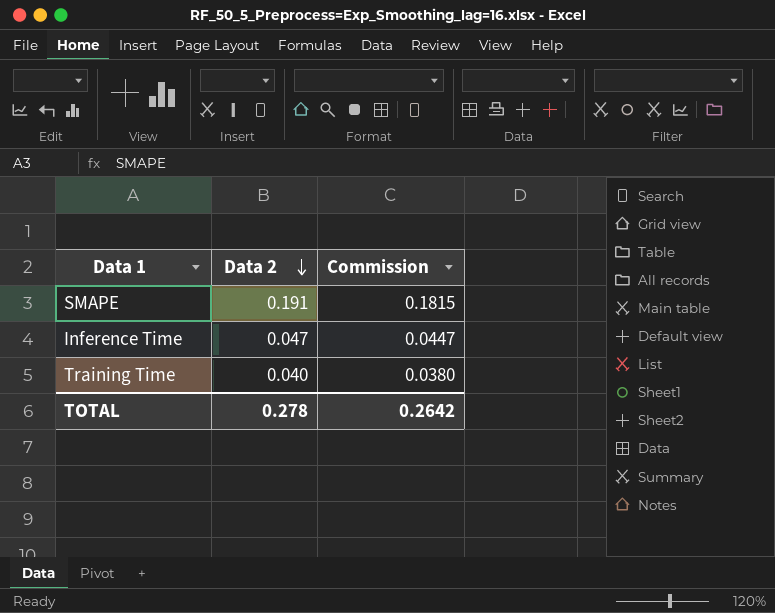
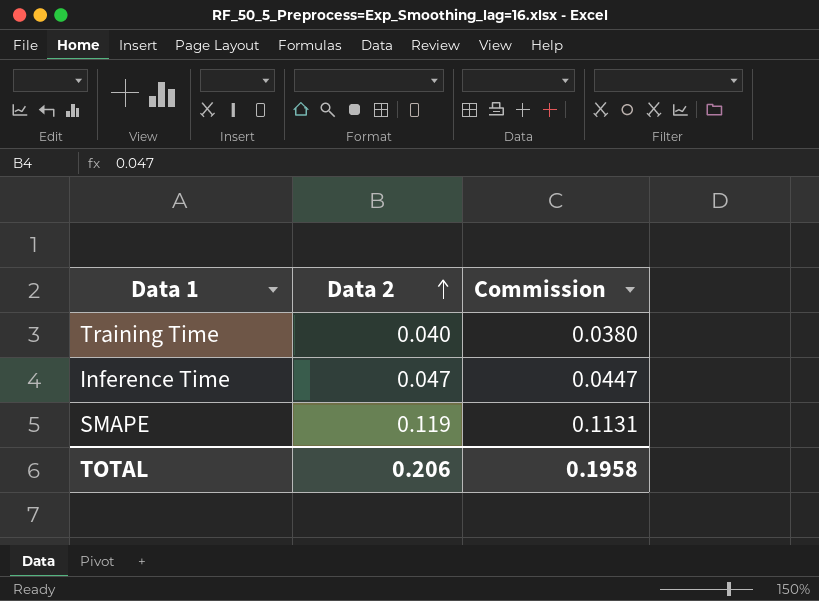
row order: Data 2 descending -> Data 2 ascending
SMAPE | Data 2: 0.191 -> 0.119
SMAPE | Commission: 0.1815 -> 0.1131
TOTAL | Data 2: 0.278 -> 0.206
TOTAL | Commission: 0.2642 -> 0.1958

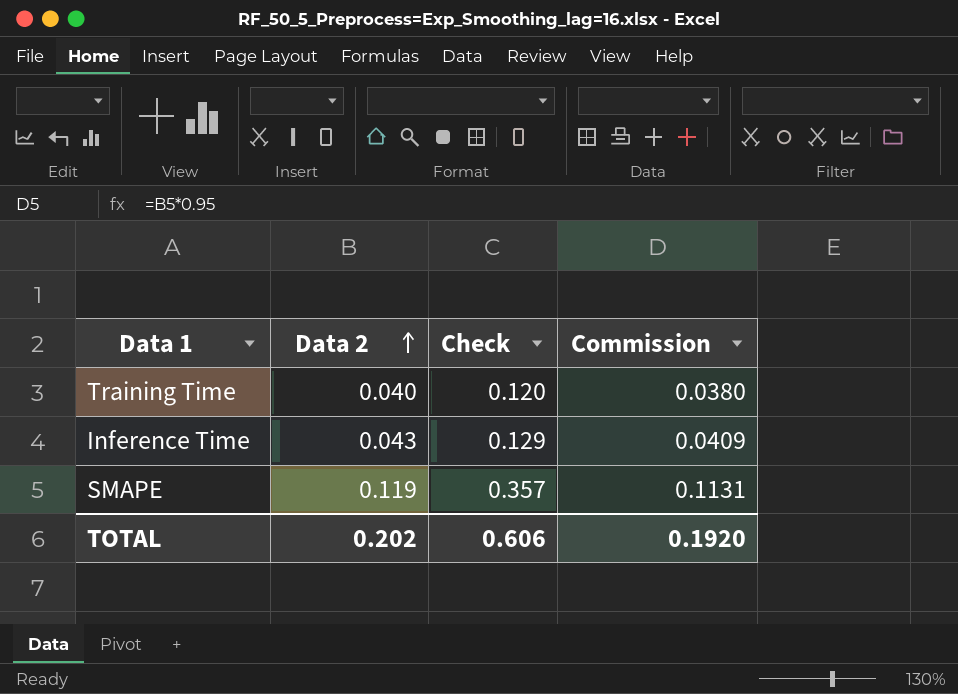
column Check | formula: none -> [Data 2] * 3
Inference Time | Data 2: 0.047 -> 0.043
Inference Time | Commission: 0.0447 -> 0.0409
TOTAL | Data 2: 0.206 -> 0.202
TOTAL | Commission: 0.1958 -> 0.1920

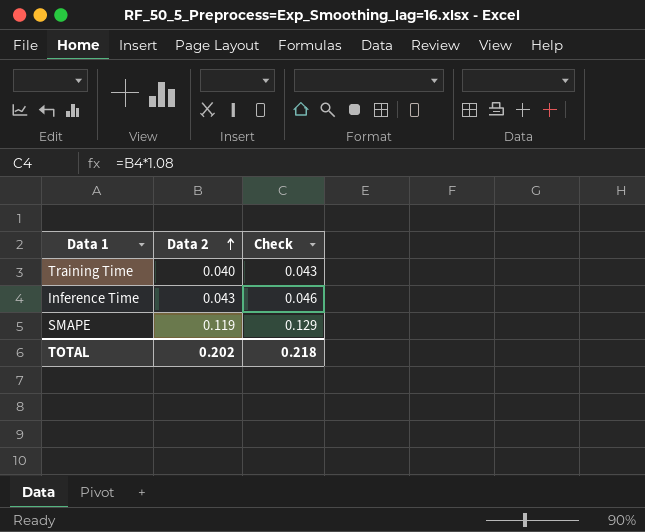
column Commission | formula: [Data 2] * 0.95 -> none
column Check | formula: [Data 2] * 3 -> [Data 2] * 1.08
TOTAL | Check: 0.606 -> 0.218

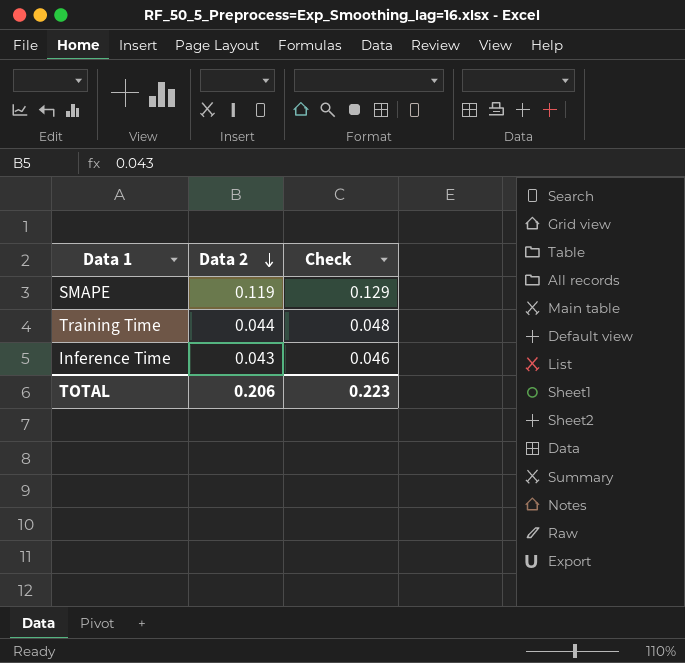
row order: Data 2 ascending -> Data 2 descending
Training Time | Data 2: 0.040 -> 0.044
Training Time | Check: 0.043 -> 0.048
TOTAL | Data 2: 0.202 -> 0.206
TOTAL | Check: 0.218 -> 0.223

